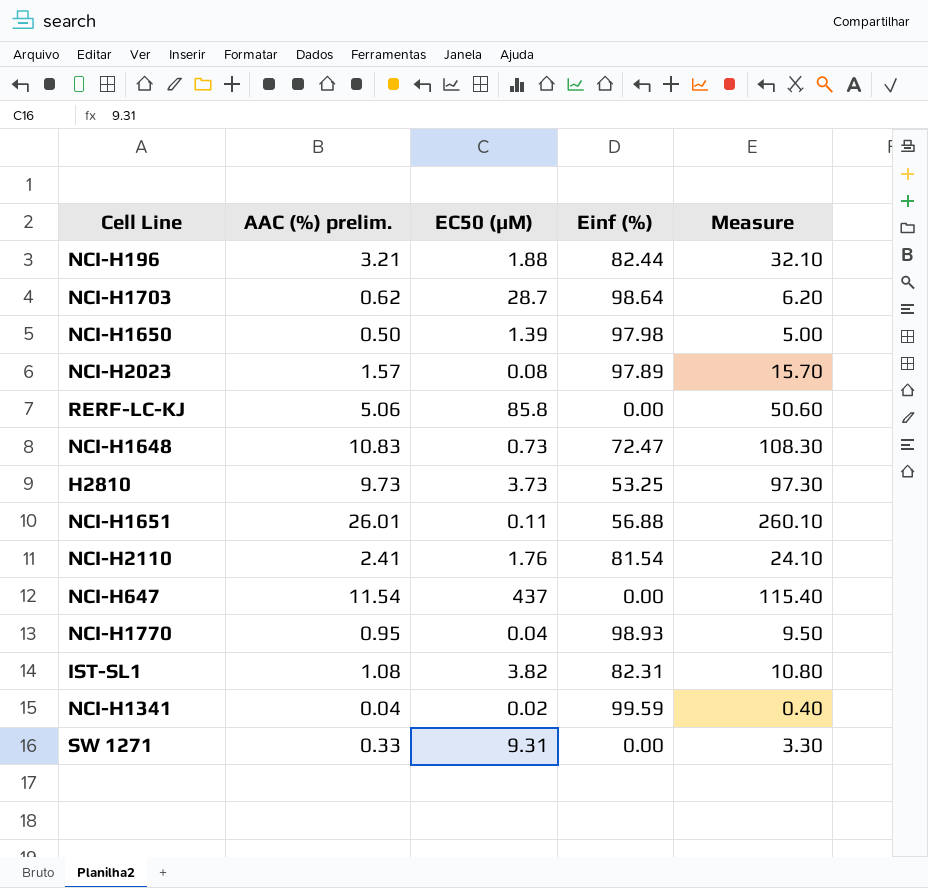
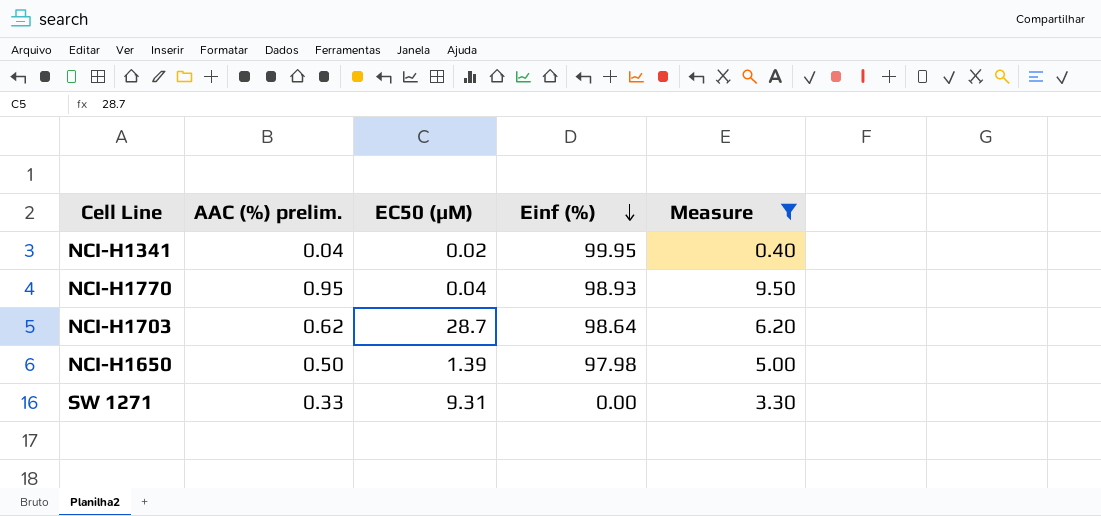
filter: none -> Measure <= 9.50
row order: none -> Einf (%) descending
NCI-H1341 | Einf (%): 99.59 -> 99.95

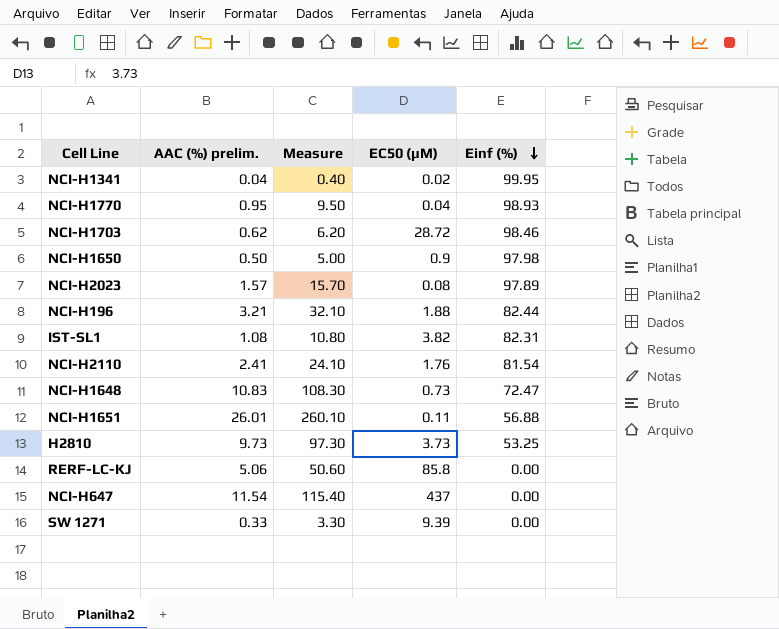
filter: Measure <= 9.50 -> none
column Measure | position: 5 -> 3
NCI-H1703 | EC50 (µM): 28.7 -> 28.72
NCI-H1703 | Einf (%): 98.64 -> 98.46
NCI-H1650 | EC50 (µM): 1.39 -> 0.9
SW 1271 | EC50 (µM): 9.31 -> 9.39

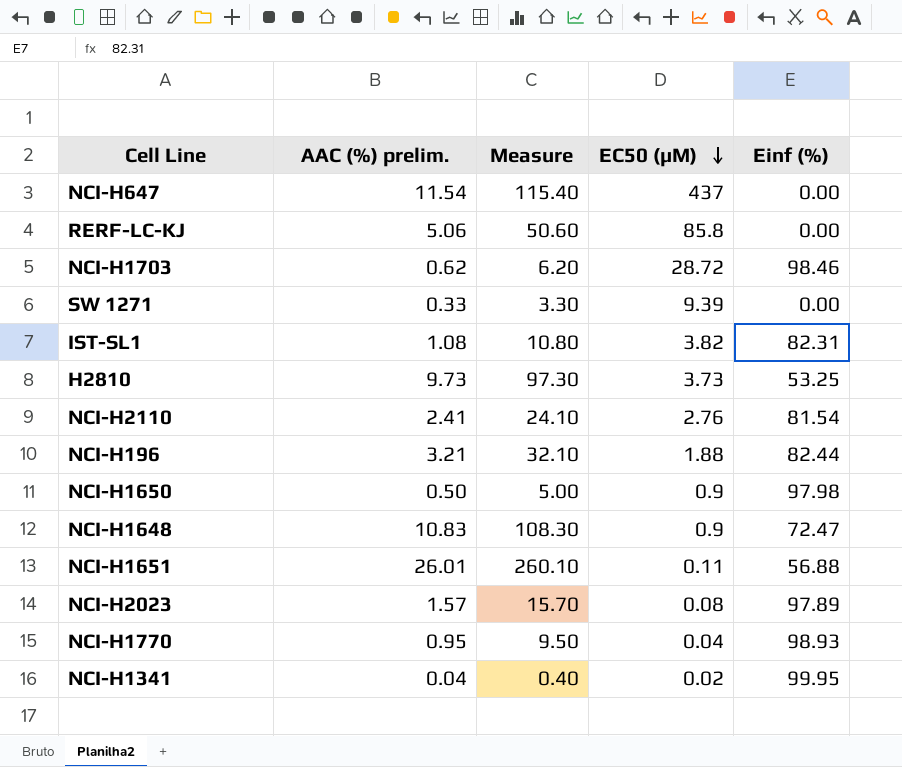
row order: Einf (%) descending -> EC50 (µM) descending
NCI-H2110 | EC50 (µM): 1.76 -> 2.76
NCI-H1648 | EC50 (µM): 0.73 -> 0.9

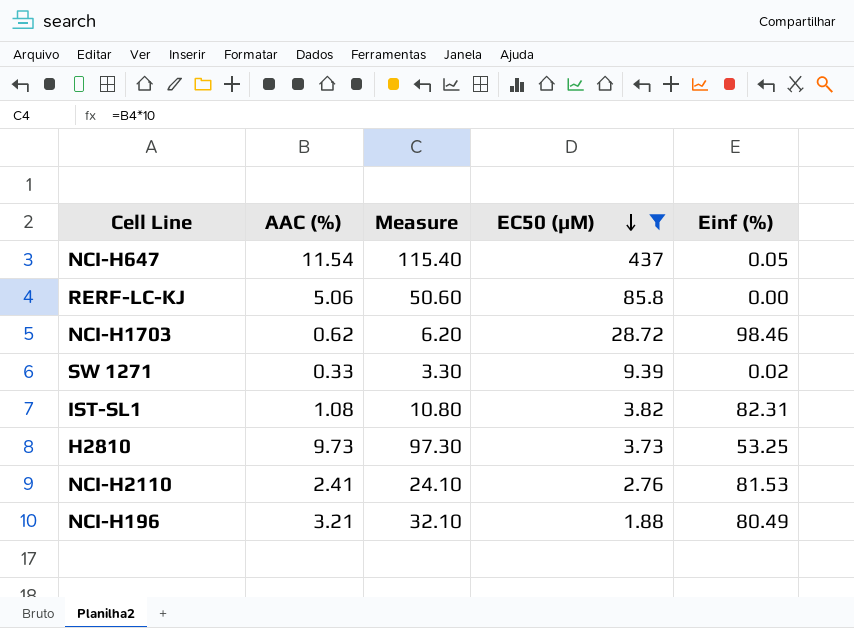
filter: none -> EC50 (µM) >= 1.88
column name: AAC (%) prelim. -> AAC (%)
NCI-H647 | Einf (%): 0.00 -> 0.05
SW 1271 | Einf (%): 0.00 -> 0.02
NCI-H2110 | Einf (%): 81.54 -> 81.53
NCI-H196 | Einf (%): 82.44 -> 80.49

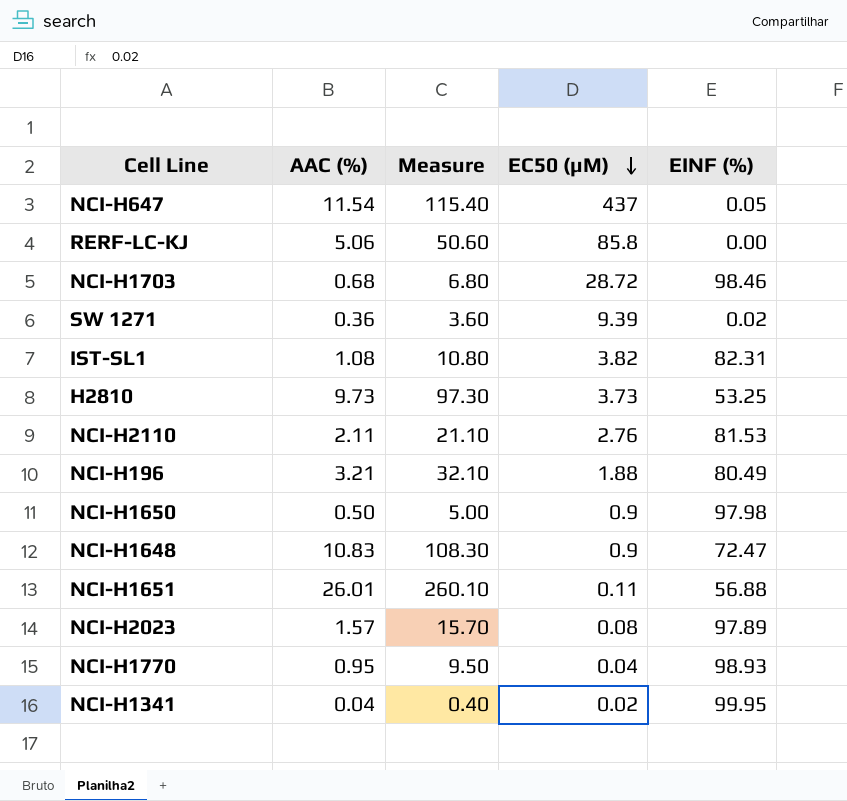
filter: EC50 (µM) >= 1.88 -> none
column name: Einf (%) -> EINF (%)
NCI-H1703 | AAC (%): 0.62 -> 0.68
NCI-H1703 | Measure: 6.20 -> 6.80
SW 1271 | AAC (%): 0.33 -> 0.36
SW 1271 | Measure: 3.30 -> 3.60
NCI-H2110 | AAC (%): 2.41 -> 2.11
NCI-H2110 | Measure: 24.10 -> 21.10

